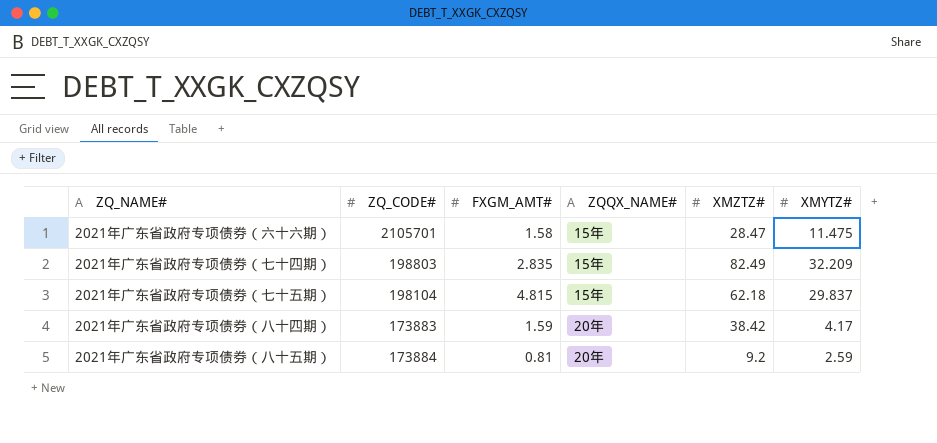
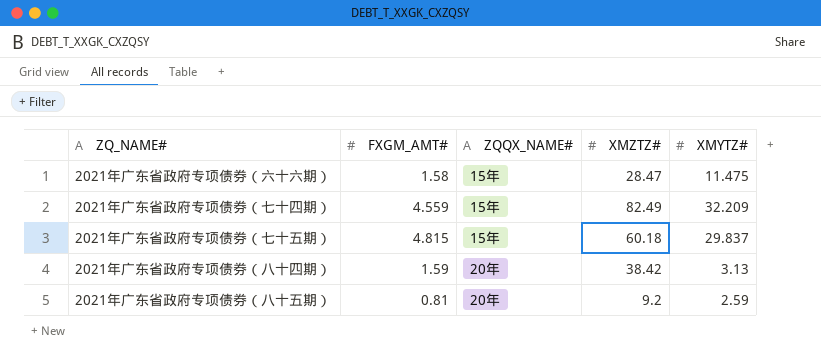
column ZQ_CODE# | position: 2 -> none
2021年广东省政府专项债券（七十四期） | FXGM_AMT#: 2.835 -> 4.559
2021年广东省政府专项债券（七十五期） | XMZTZ#: 62.18 -> 60.18
2021年广东省政府专项债券（八十四期） | XMYTZ#: 4.17 -> 3.13

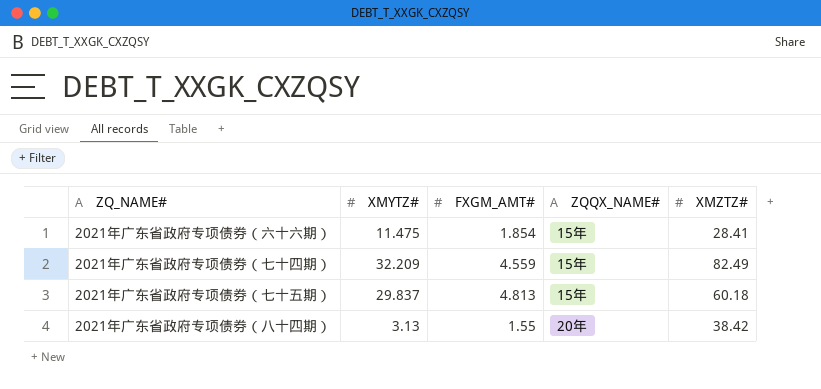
column XMYTZ# | position: 5 -> 2
row 2021年广东省政府专项债券（八十五期）: 0.81 | 20年 | 9.2 | 2.59 -> none
2021年广东省政府专项债券（六十六期） | FXGM_AMT#: 1.58 -> 1.854
2021年广东省政府专项债券（六十六期） | XMZTZ#: 28.47 -> 28.41
2021年广东省政府专项债券（七十五期） | FXGM_AMT#: 4.815 -> 4.813
2021年广东省政府专项债券（八十四期） | FXGM_AMT#: 1.59 -> 1.55

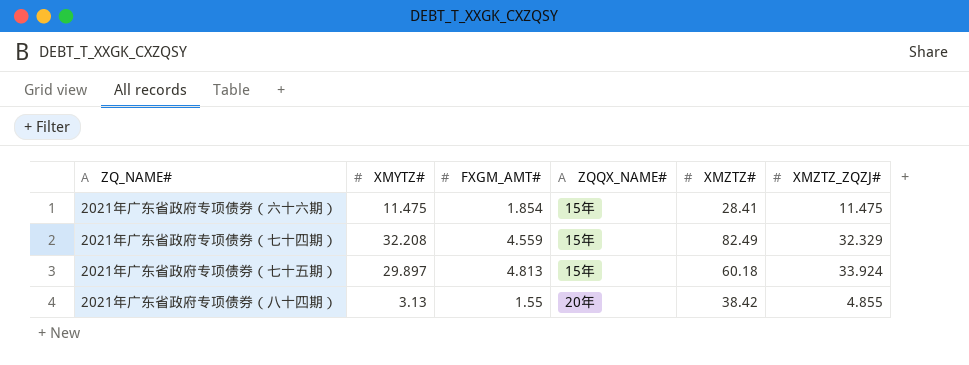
column XMZTZ_ZQZJ# | position: none -> 6
2021年广东省政府专项债券（七十四期） | XMYTZ#: 32.209 -> 32.208
2021年广东省政府专项债券（七十五期） | XMYTZ#: 29.837 -> 29.897

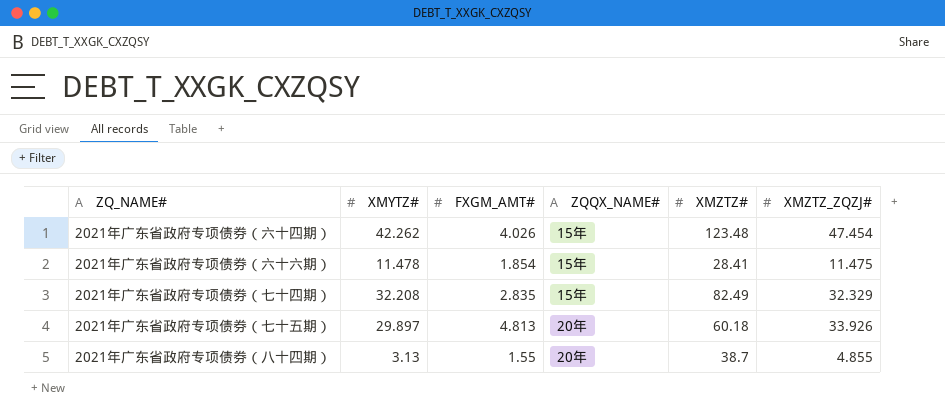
row 2021年广东省政府专项债券（六十四期）: none -> 42.262 | 4.026 | 15年 | 123.48 | 47.454
2021年广东省政府专项债券（六十六期） | XMYTZ#: 11.475 -> 11.478
2021年广东省政府专项债券（七十四期） | FXGM_AMT#: 4.559 -> 2.835
2021年广东省政府专项债券（七十五期） | ZQQX_NAME#: 15年 -> 20年
2021年广东省政府专项债券（七十五期） | XMZTZ_ZQZJ#: 33.924 -> 33.926
2021年广东省政府专项债券（八十四期） | XMZTZ#: 38.42 -> 38.7

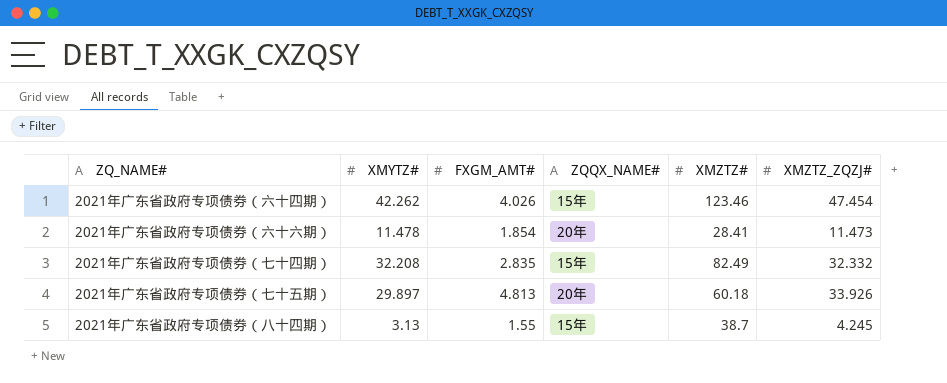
2021年广东省政府专项债券（六十四期） | XMZTZ#: 123.48 -> 123.46
2021年广东省政府专项债券（六十六期） | ZQQX_NAME#: 15年 -> 20年
2021年广东省政府专项债券（六十六期） | XMZTZ_ZQZJ#: 11.475 -> 11.473
2021年广东省政府专项债券（七十四期） | XMZTZ_ZQZJ#: 32.329 -> 32.332
2021年广东省政府专项债券（八十四期） | ZQQX_NAME#: 20年 -> 15年
2021年广东省政府专项债券（八十四期） | XMZTZ_ZQZJ#: 4.855 -> 4.245

